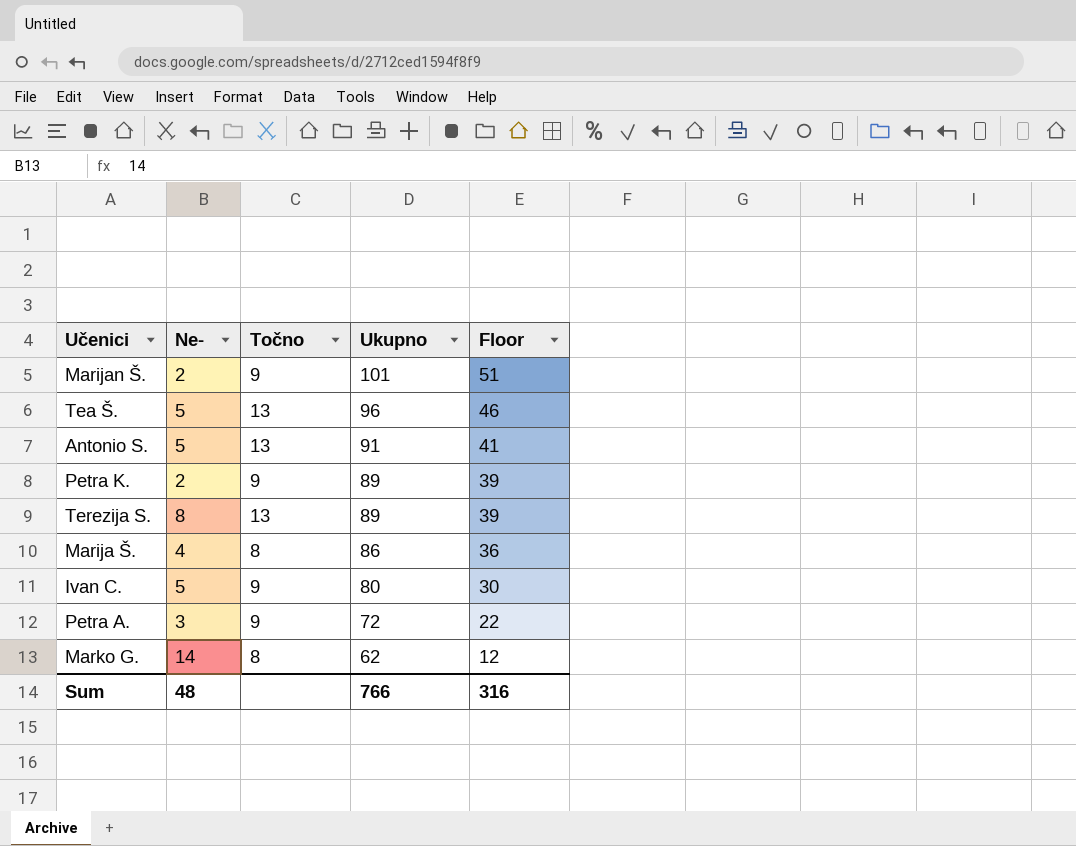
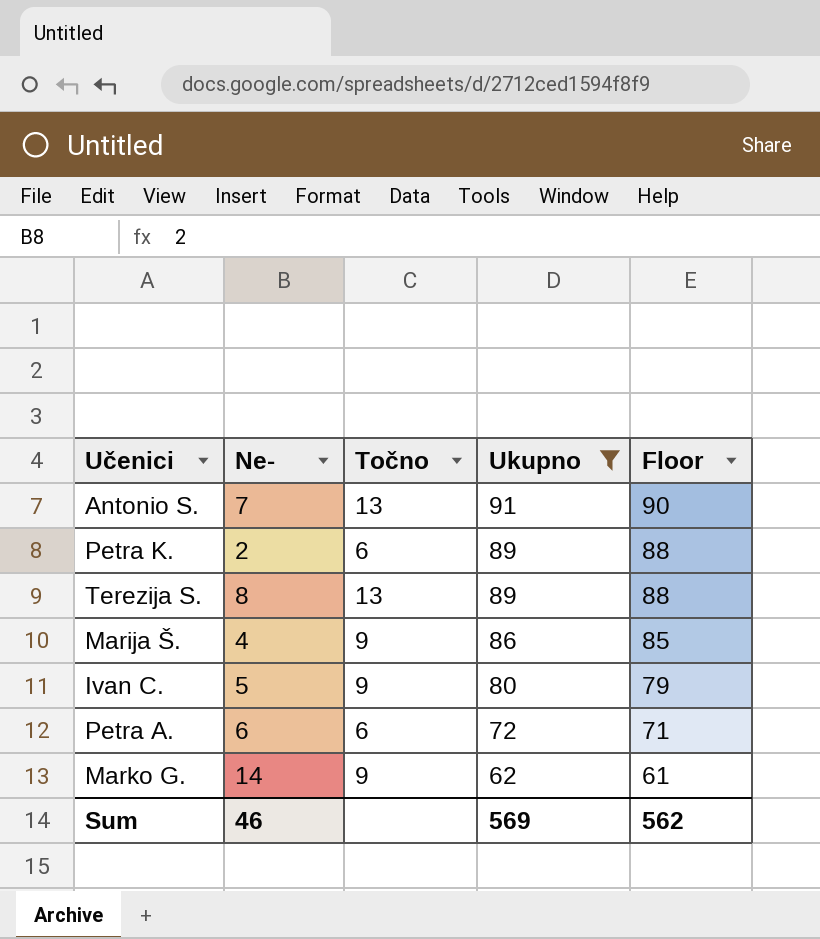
filter: none -> Ukupno <= 91
column Floor | formula: [Ukupno] - 50 -> [Ukupno] - 1
Antonio S. | Ne-: 5 -> 7
Petra K. | Točno: 9 -> 6
Marija Š. | Točno: 8 -> 9
Petra A. | Ne-: 3 -> 6
Petra A. | Točno: 9 -> 6
Marko G. | Točno: 8 -> 9
Sum | Ne-: 48 -> 46
Sum | Ukupno: 766 -> 569
Sum | Floor: 316 -> 562

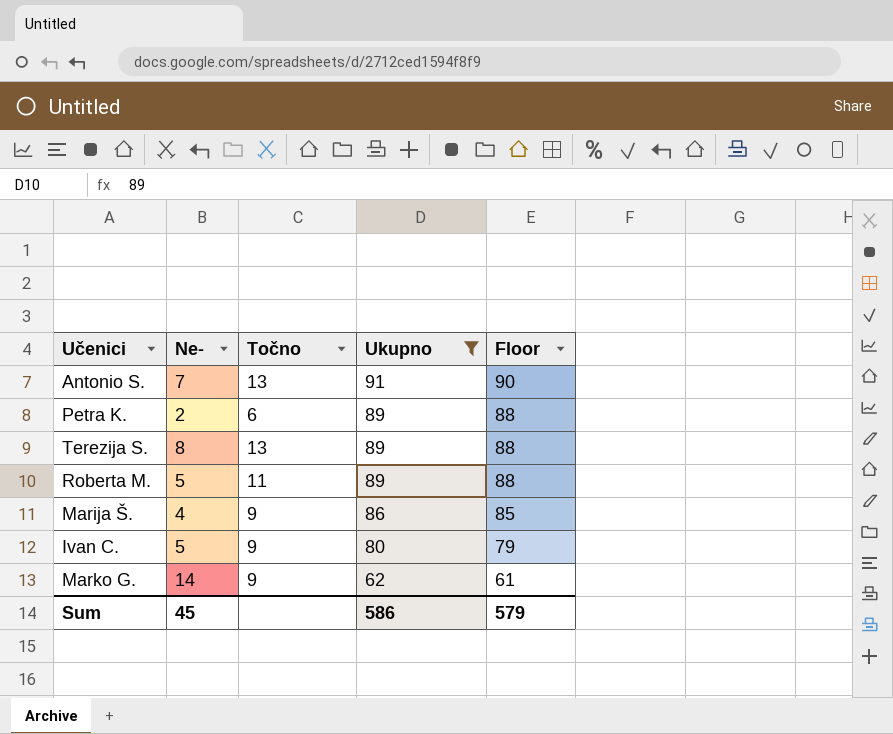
row Petra A.: 6 | 6 | 72 | 71 -> none
row Roberta M.: none -> 5 | 11 | 89 | 88
Sum | Ne-: 46 -> 45
Sum | Ukupno: 569 -> 586
Sum | Floor: 562 -> 579

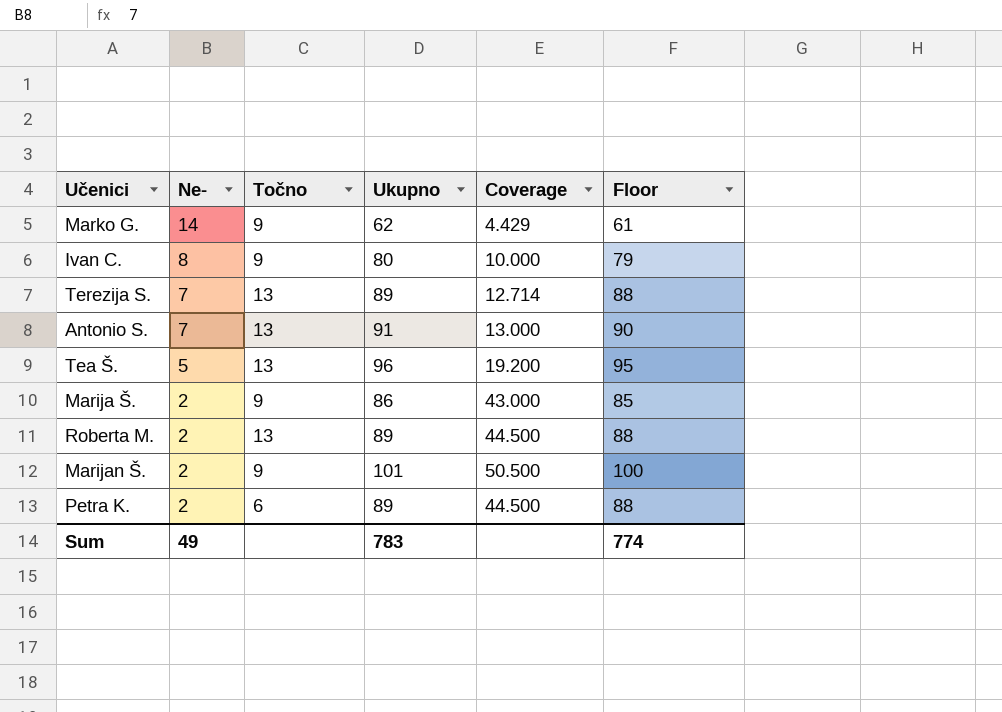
filter: Ukupno <= 91 -> none
row order: Ukupno descending -> Ne- descending
column Coverage | formula: none -> [Ukupno] / [Ne-]
Ivan C. | Ne-: 5 -> 8
Terezija S. | Ne-: 8 -> 7
Marija Š. | Ne-: 4 -> 2
Roberta M. | Ne-: 5 -> 2
Roberta M. | Točno: 11 -> 13
Sum | Ne-: 45 -> 49
Sum | Ukupno: 586 -> 783
Sum | Floor: 579 -> 774

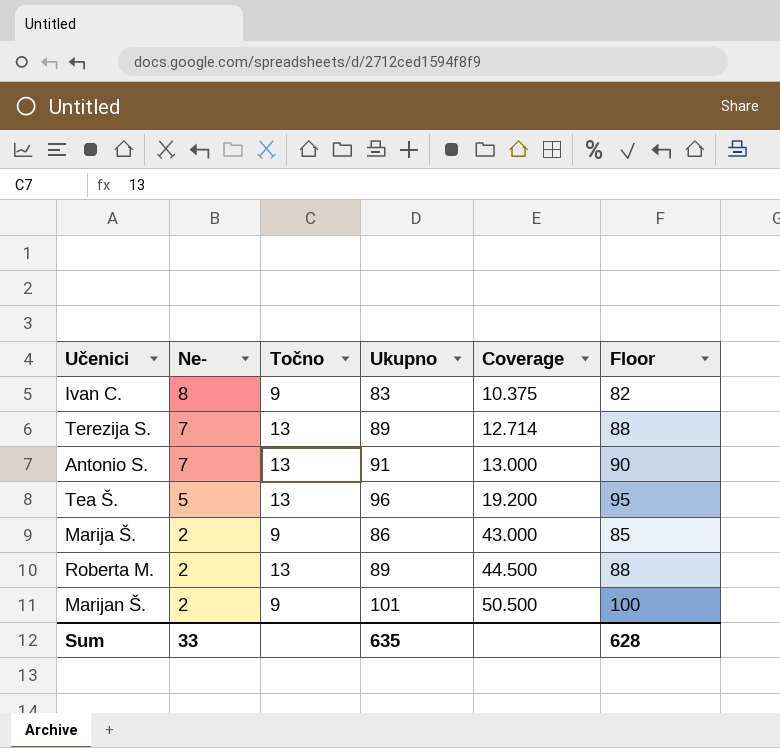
row Marko G.: 14 | 9 | 62 | 4.429 | 61 -> none
row Petra K.: 2 | 6 | 89 | 44.500 | 88 -> none
Ivan C. | Ukupno: 80 -> 83
Ivan C. | Coverage: 10.000 -> 10.375
Ivan C. | Floor: 79 -> 82
Sum | Ne-: 49 -> 33
Sum | Ukupno: 783 -> 635
Sum | Floor: 774 -> 628

